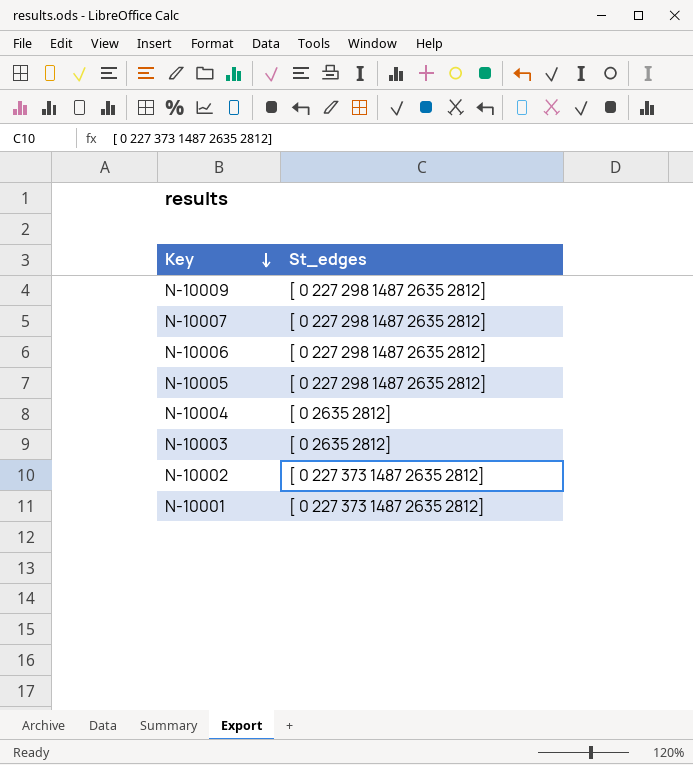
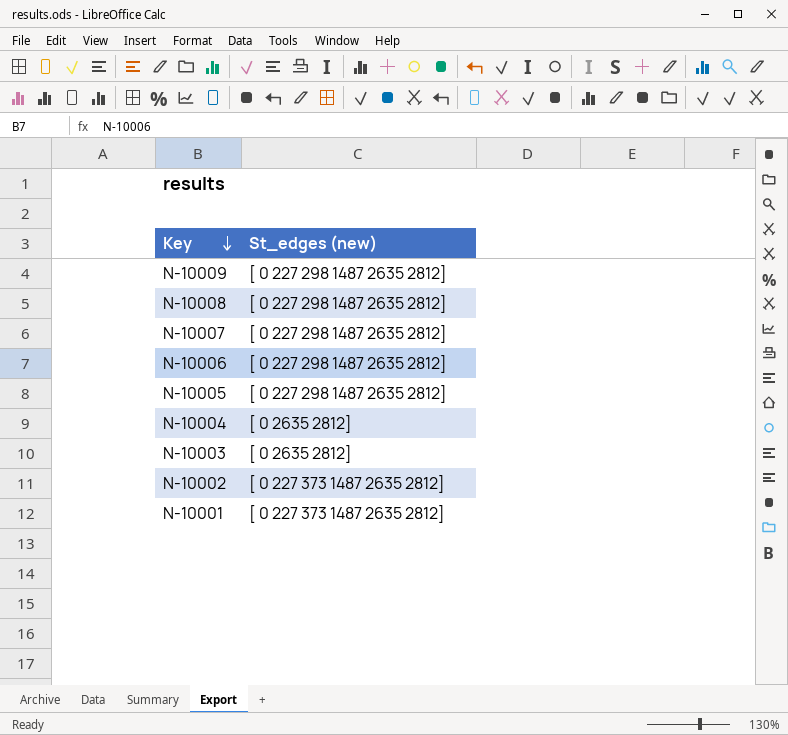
column name: St_edges -> St_edges (new)
row N-10008: none -> [ 0 227 298 1487 2635 2812]

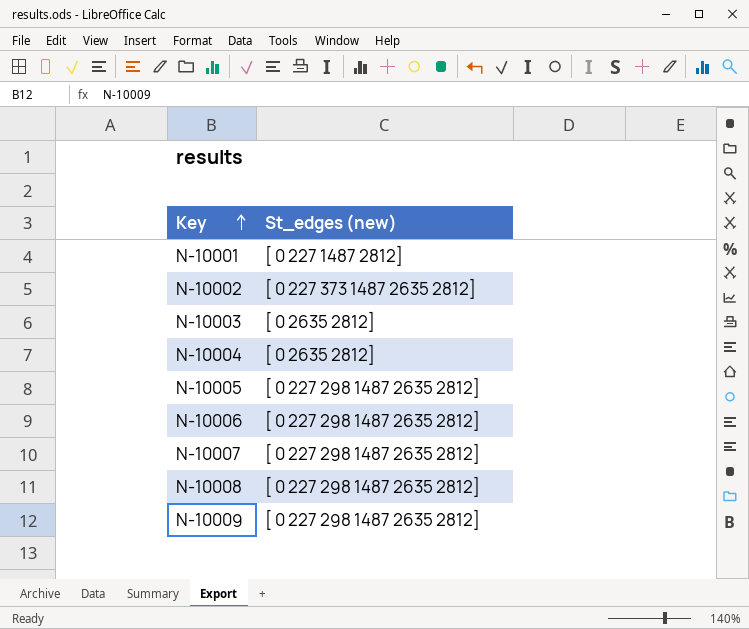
row order: Key descending -> Key ascending
N-10001 | St_edges (new): [ 0 227 373 1487 2635 2812] -> [ 0 227 1487 2812]

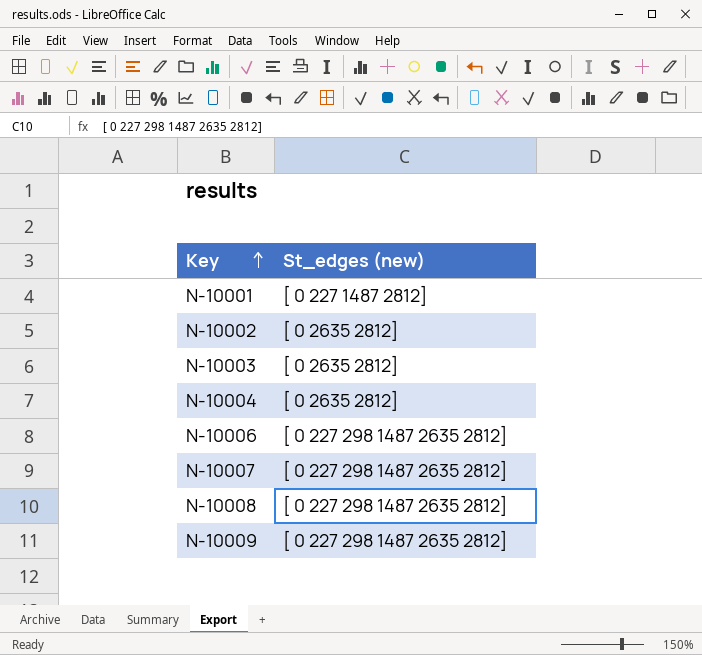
row N-10005: [ 0 227 298 1487 2635 2812] -> none
N-10002 | St_edges (new): [ 0 227 373 1487 2635 2812] -> [ 0 2635 2812]

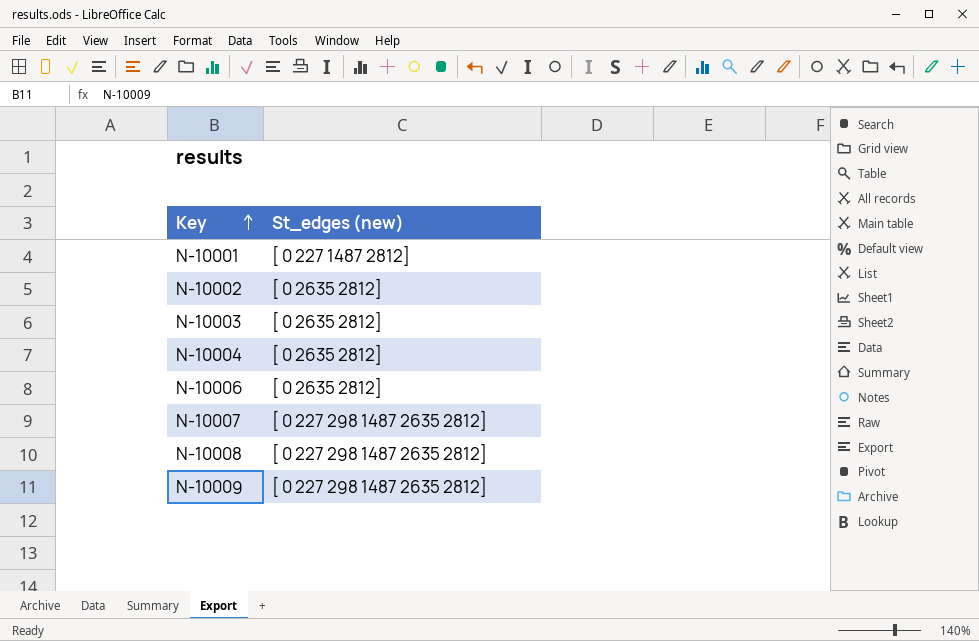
N-10006 | St_edges (new): [ 0 227 298 1487 2635 2812] -> [ 0 2635 2812]

